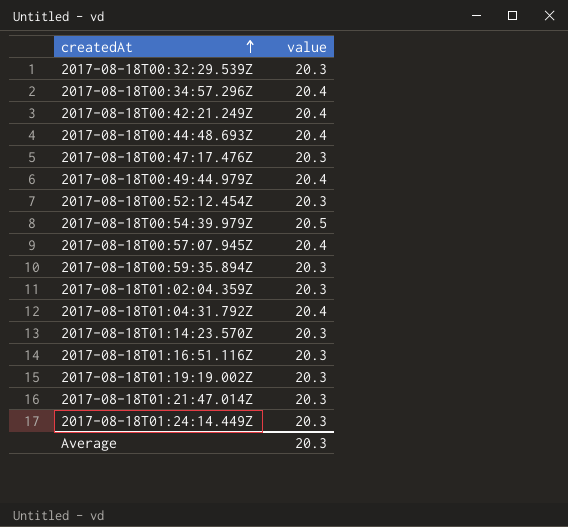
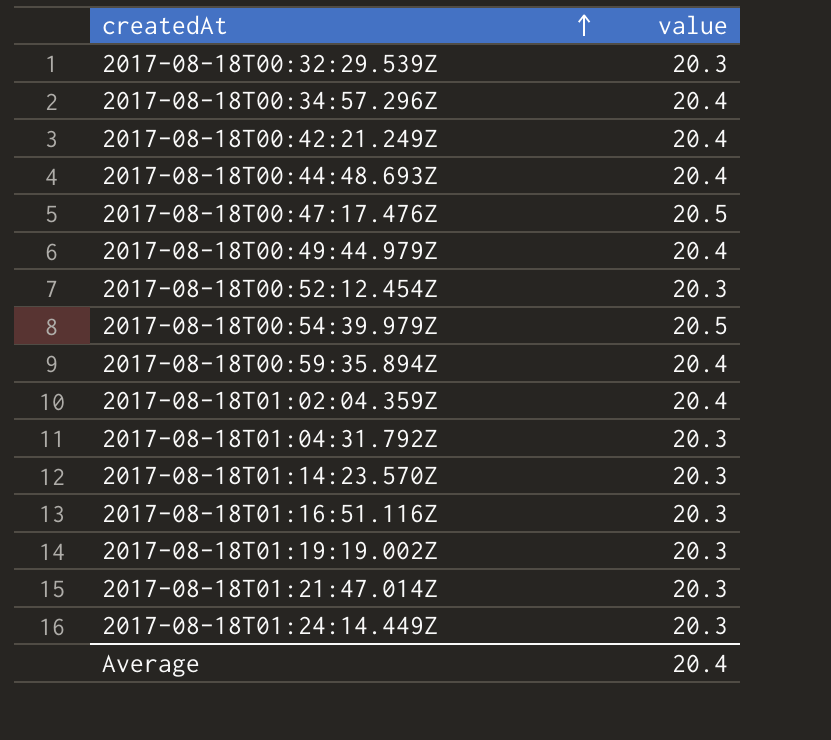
row 2017-08-18T00:57:07.945Z: 20.4 -> none
2017-08-18T00:47:17.476Z | value: 20.3 -> 20.5
2017-08-18T00:59:35.894Z | value: 20.3 -> 20.4
2017-08-18T01:02:04.359Z | value: 20.3 -> 20.4
2017-08-18T01:04:31.792Z | value: 20.4 -> 20.3
Average | value: 20.3 -> 20.4

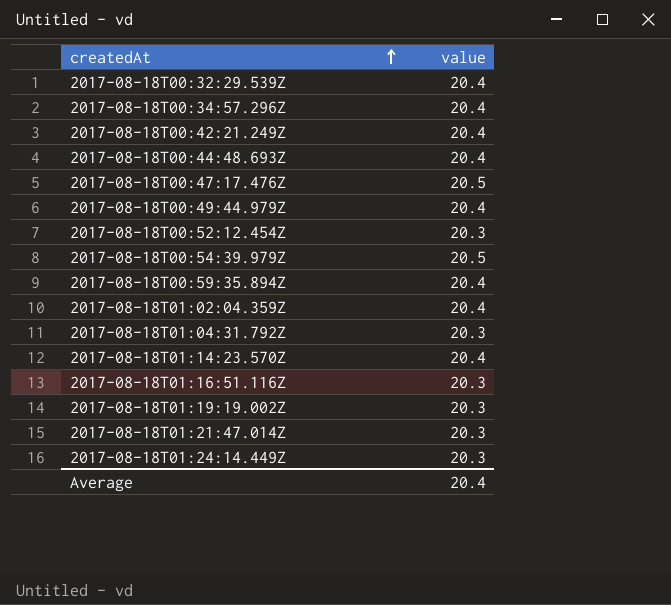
2017-08-18T00:32:29.539Z | value: 20.3 -> 20.4
2017-08-18T01:14:23.570Z | value: 20.3 -> 20.4

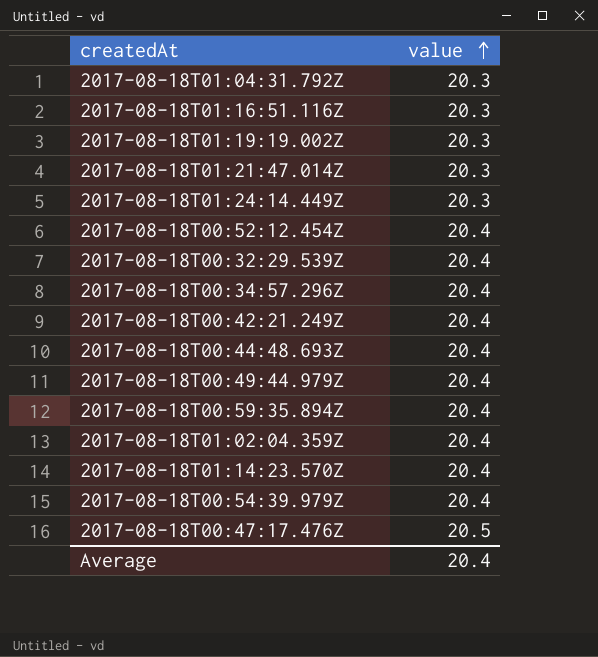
row order: createdAt ascending -> value ascending
2017-08-18T00:52:12.454Z | value: 20.3 -> 20.4
2017-08-18T00:54:39.979Z | value: 20.5 -> 20.4

